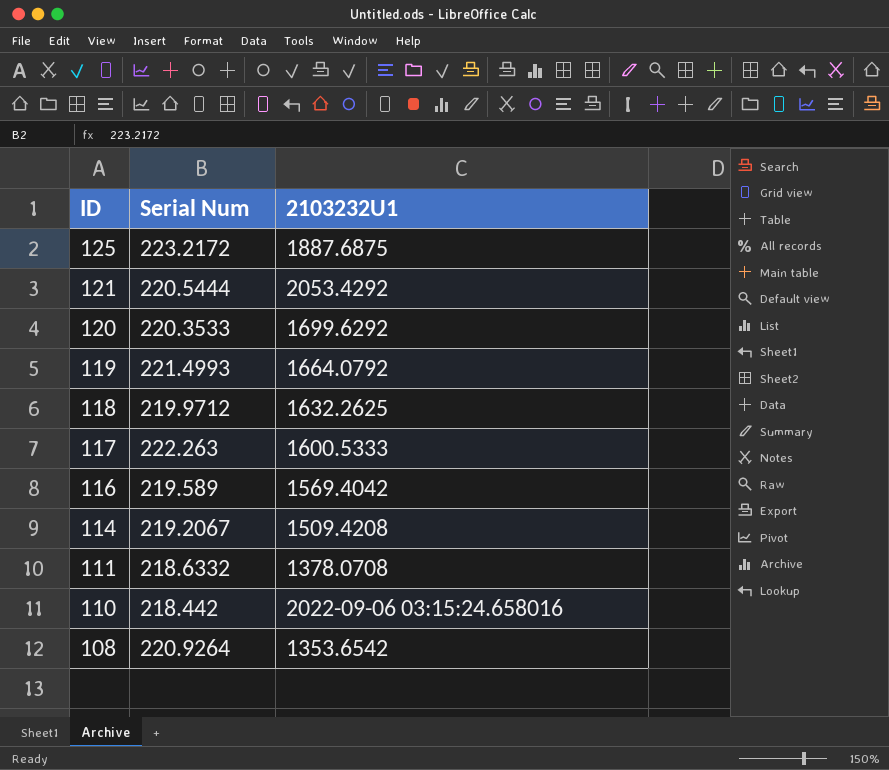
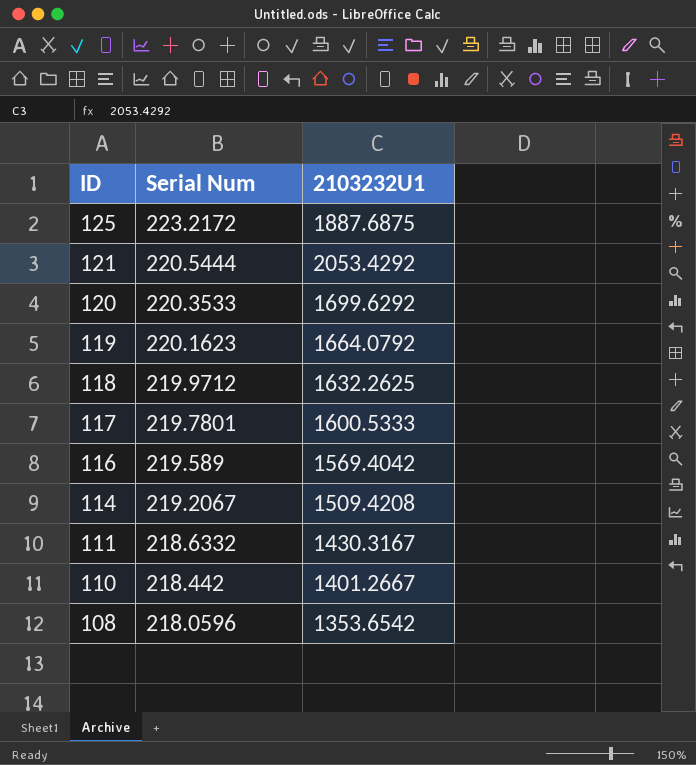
119 | Serial Num: 221.4993 -> 220.1623
117 | Serial Num: 222.263 -> 219.7801
111 | 2103232U1: 1378.0708 -> 1430.3167
110 | 2103232U1: 2022-09-06 03:15:24.658016 -> 1401.2667
108 | Serial Num: 220.9264 -> 218.0596

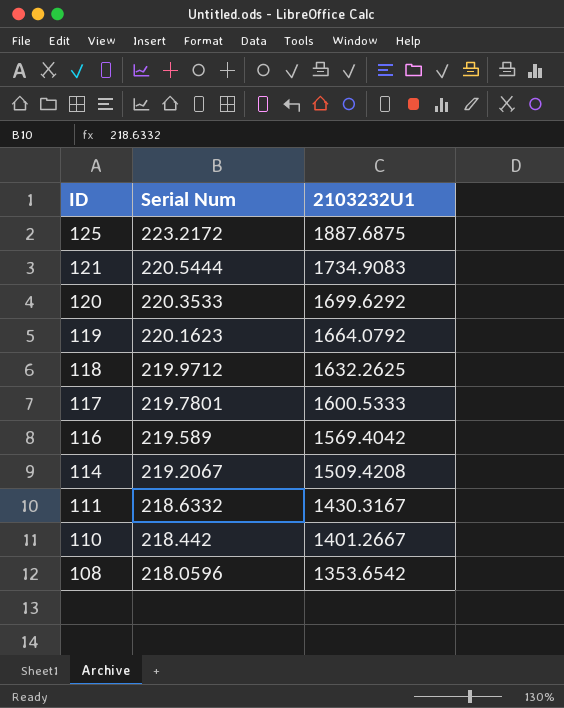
121 | 2103232U1: 2053.4292 -> 1734.9083

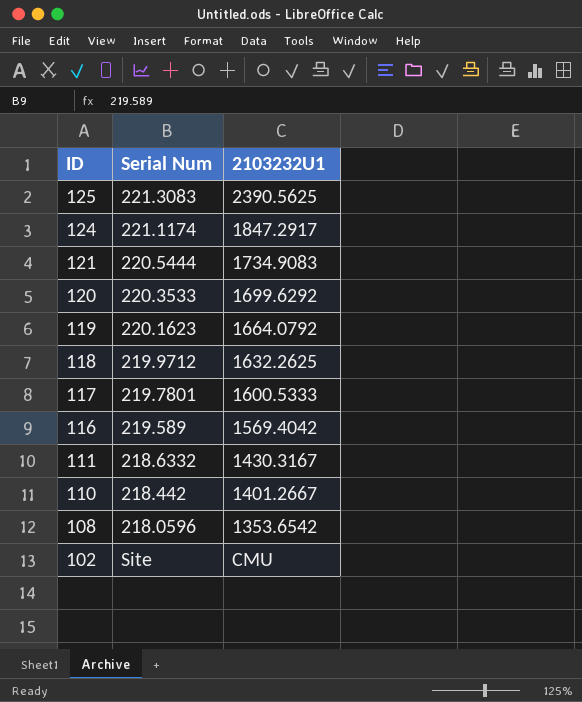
row 114: 219.2067 | 1509.4208 -> none
125 | Serial Num: 223.2172 -> 221.3083
125 | 2103232U1: 1887.6875 -> 2390.5625
row 124: none -> 221.1174 | 1847.2917
row 102: none -> Site | CMU

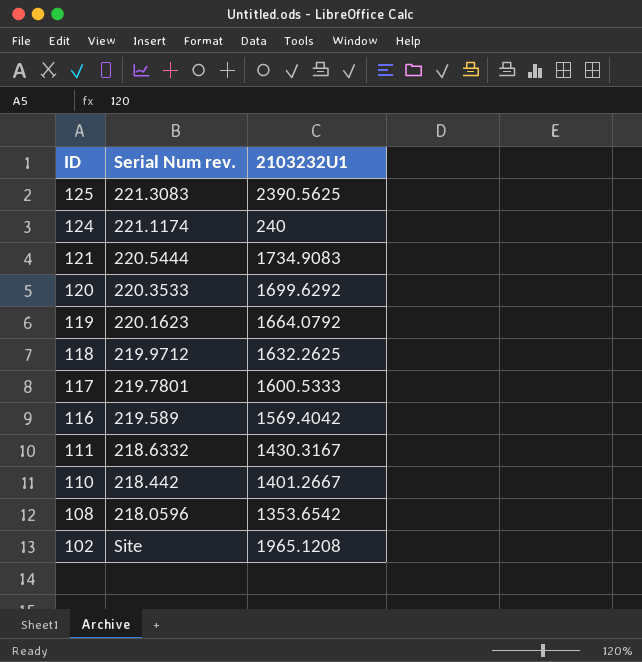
column name: Serial Num -> Serial Num rev.
124 | 2103232U1: 1847.2917 -> 240
102 | 2103232U1: CMU -> 1965.1208

